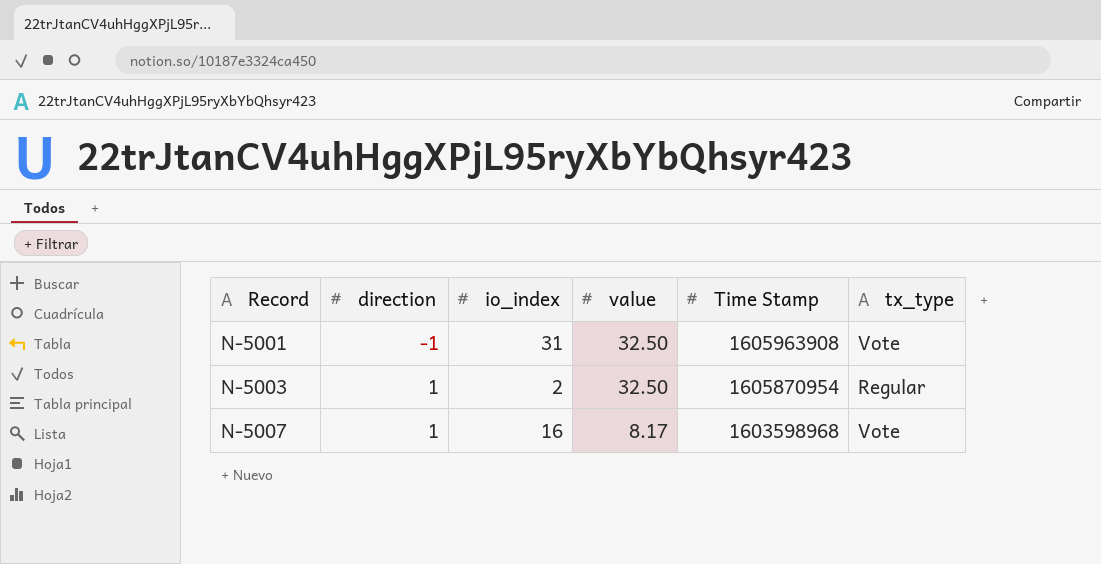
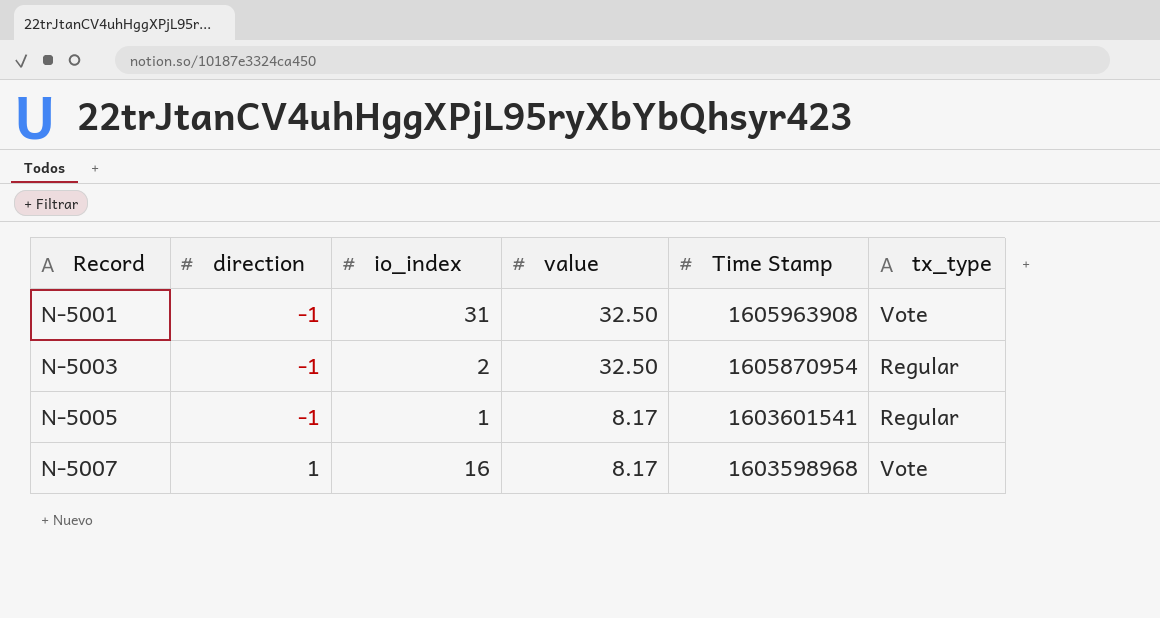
N-5003 | direction: 1 -> -1
row N-5005: none -> -1 | 1 | 8.17 | 1603601541 | Regular

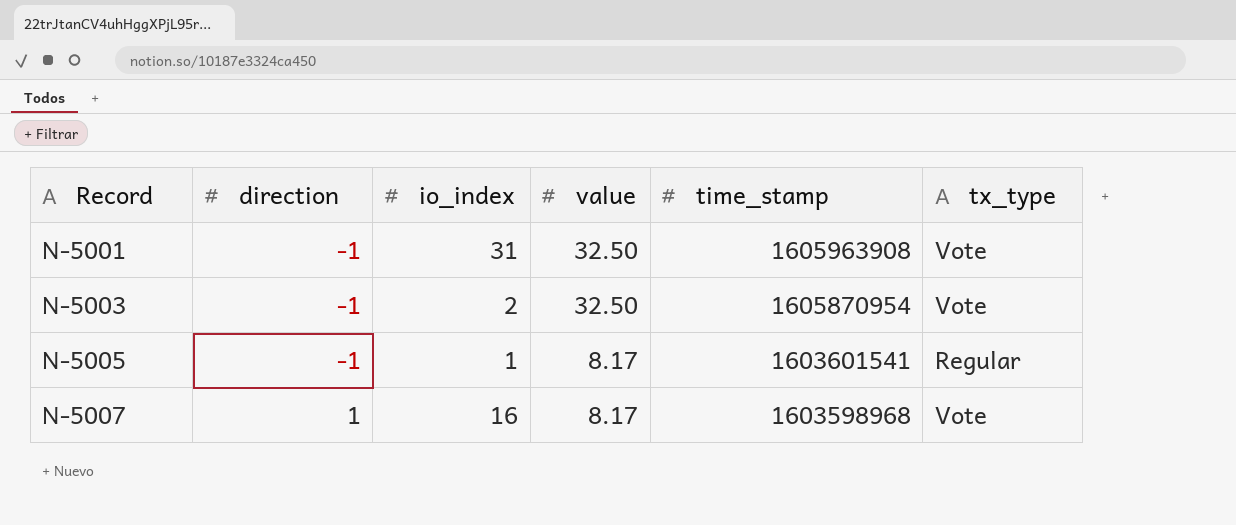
column name: Time Stamp -> time_stamp
N-5003 | tx_type: Regular -> Vote

